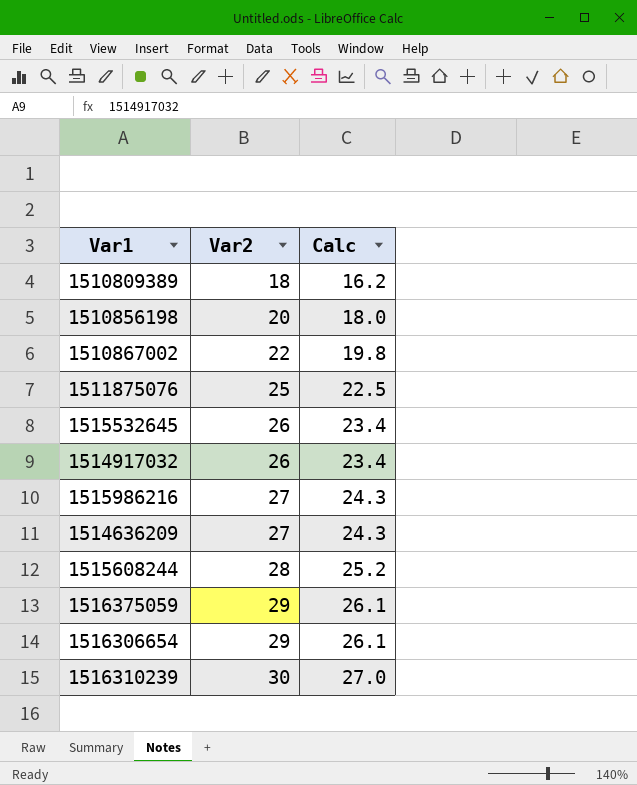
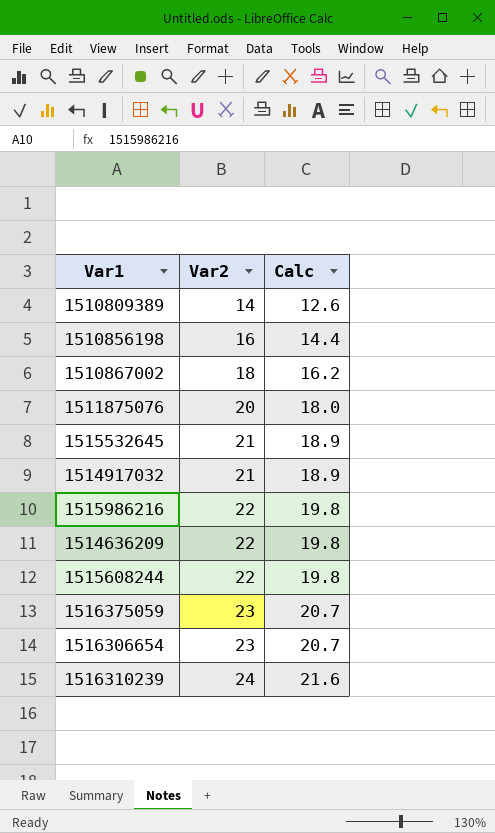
1510809389 | Var2: 18 -> 14
1510809389 | Calc: 16.2 -> 12.6
1510856198 | Var2: 20 -> 16
1510856198 | Calc: 18.0 -> 14.4
1510867002 | Var2: 22 -> 18
1510867002 | Calc: 19.8 -> 16.2
1511875076 | Var2: 25 -> 20
1511875076 | Calc: 22.5 -> 18.0
1515532645 | Var2: 26 -> 21
1515532645 | Calc: 23.4 -> 18.9
1514917032 | Var2: 26 -> 21
1514917032 | Calc: 23.4 -> 18.9
1515986216 | Var2: 27 -> 22
1515986216 | Calc: 24.3 -> 19.8
1514636209 | Var2: 27 -> 22
1514636209 | Calc: 24.3 -> 19.8
1515608244 | Var2: 28 -> 22
1515608244 | Calc: 25.2 -> 19.8
1516375059 | Var2: 29 -> 23
1516375059 | Calc: 26.1 -> 20.7
1516306654 | Var2: 29 -> 23
1516306654 | Calc: 26.1 -> 20.7
1516310239 | Var2: 30 -> 24
1516310239 | Calc: 27.0 -> 21.6

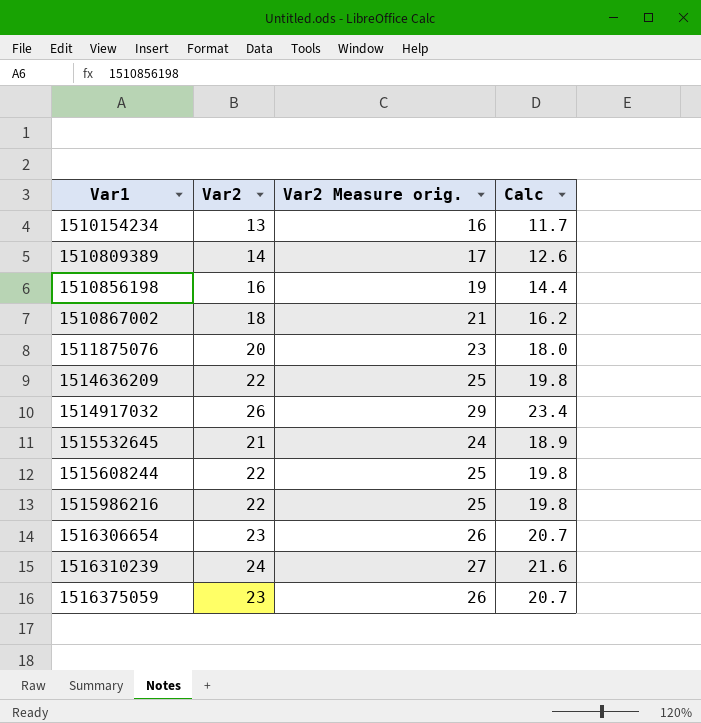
row order: Var2 ascending -> Var1 ascending
column Var2 Measure orig. | formula: none -> [Var2] + 3
row 1510154234: none -> 13 | 16 | 11.7
1514917032 | Var2: 21 -> 26
1514917032 | Calc: 18.9 -> 23.4

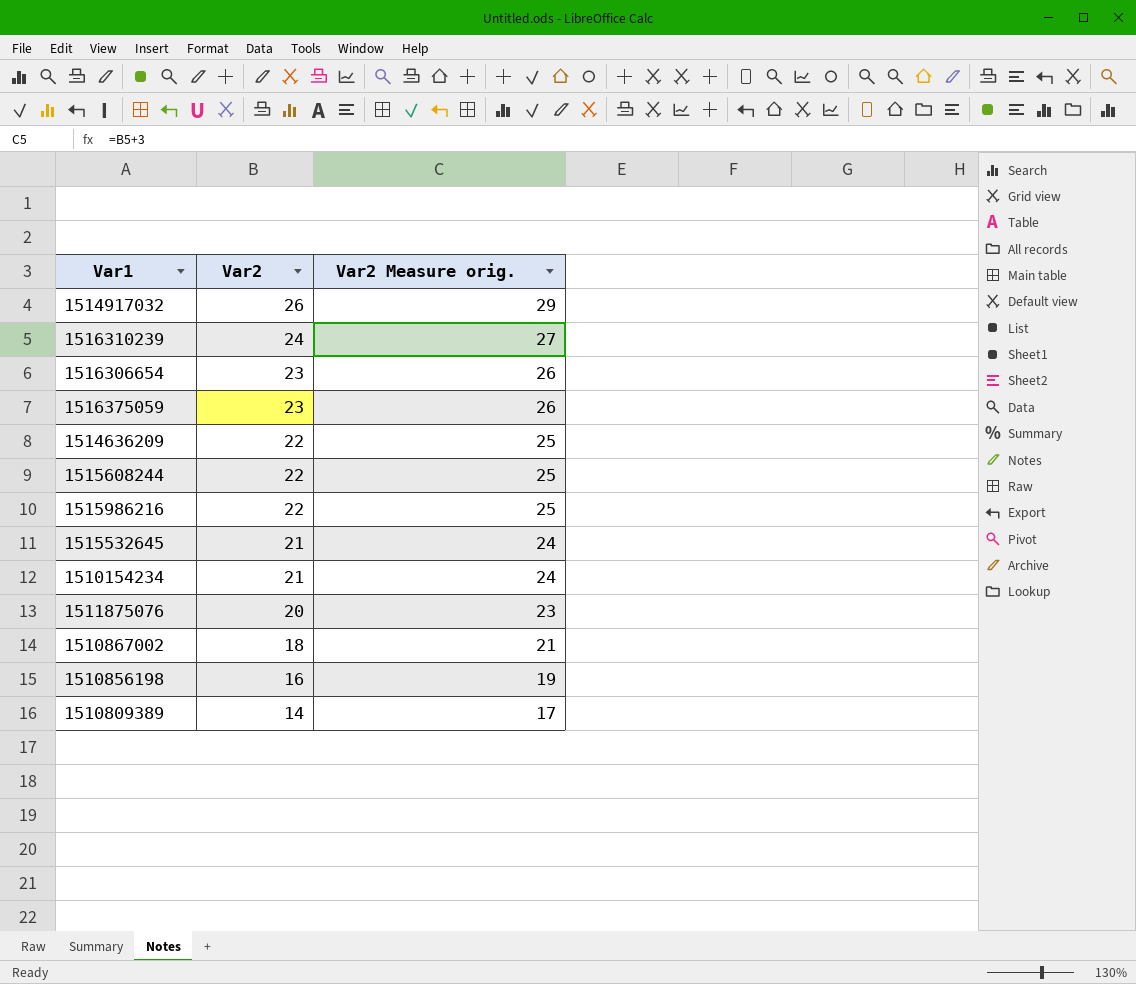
row order: Var1 ascending -> Var2 descending
column Calc | formula: [Var2] * 0.9 -> none
1510154234 | Var2: 13 -> 21
1510154234 | Var2 Measure orig.: 16 -> 24

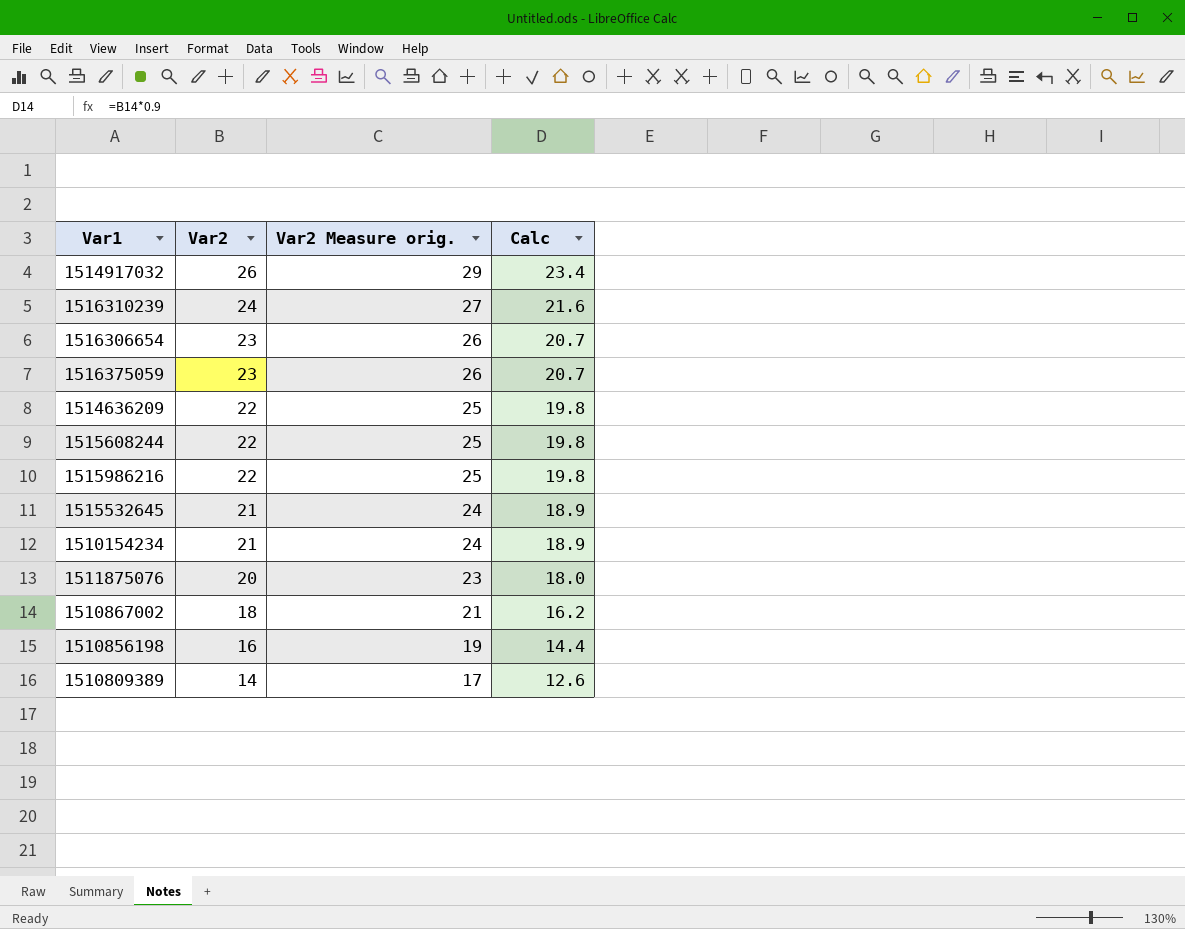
column Calc | formula: none -> [Var2] * 0.9

